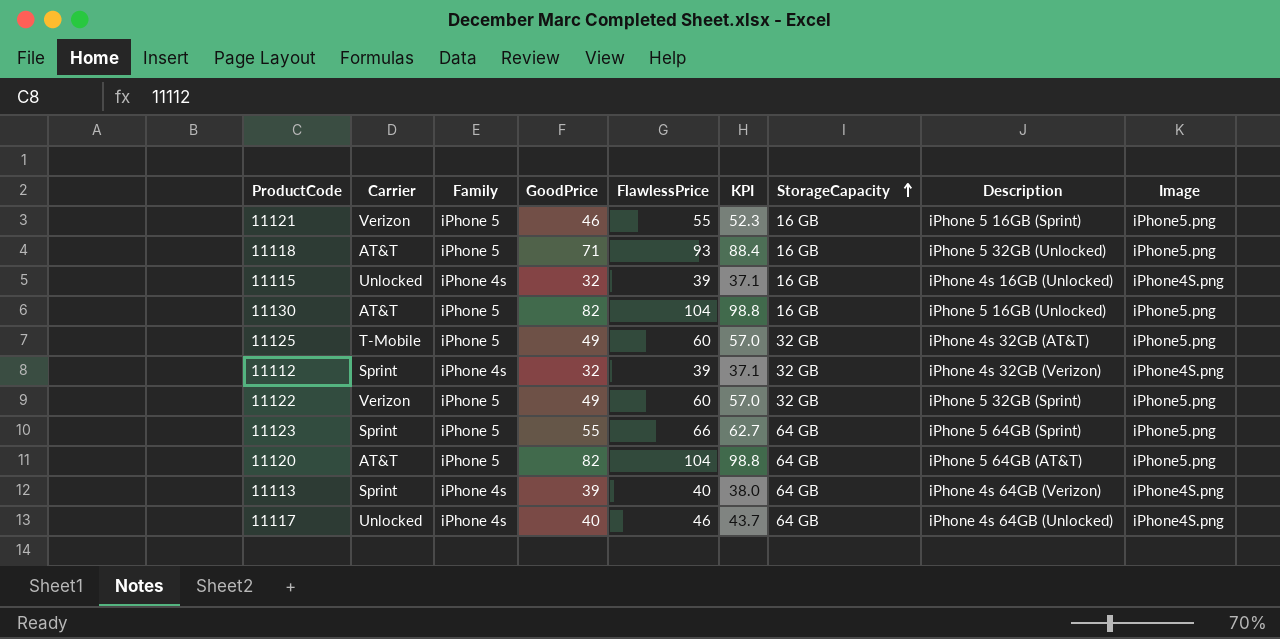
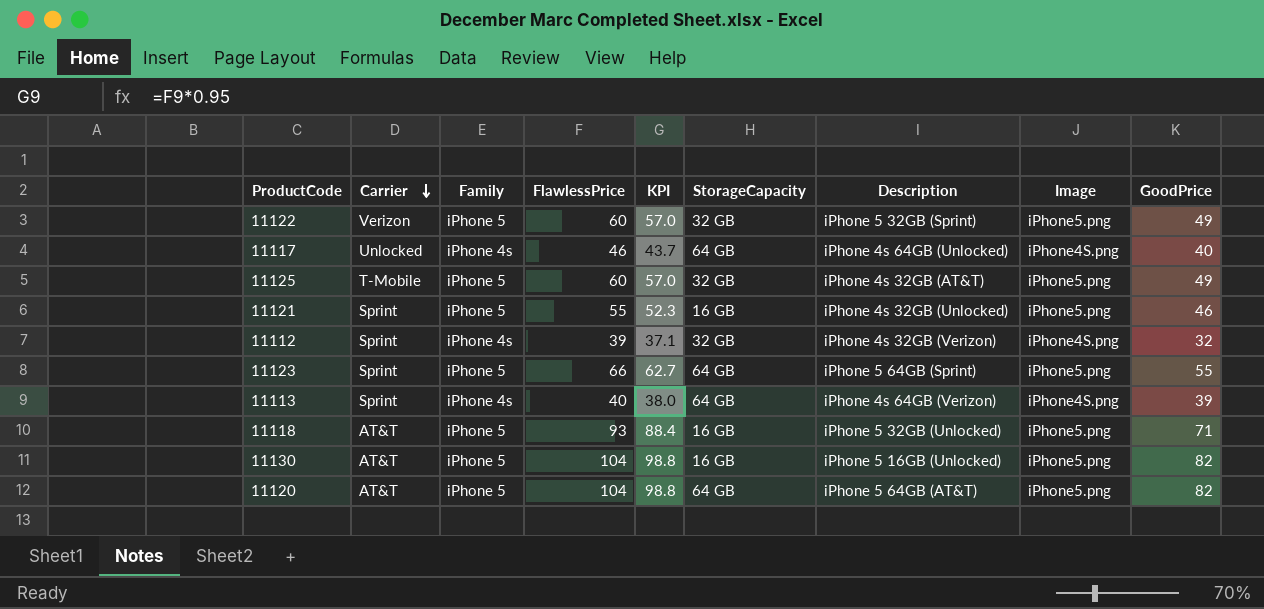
row order: StorageCapacity ascending -> Carrier descending
column GoodPrice | position: 4 -> 9
row 11115: Unlocked | iPhone 4s | 32 | 39 | 37.1 | 16 GB | iPhone 4s 16GB (Unlocked) | iPhone4S.png -> none
11121 | Carrier: Verizon -> Sprint
11121 | Description: iPhone 5 16GB (Sprint) -> iPhone 4s 32GB (Unlocked)

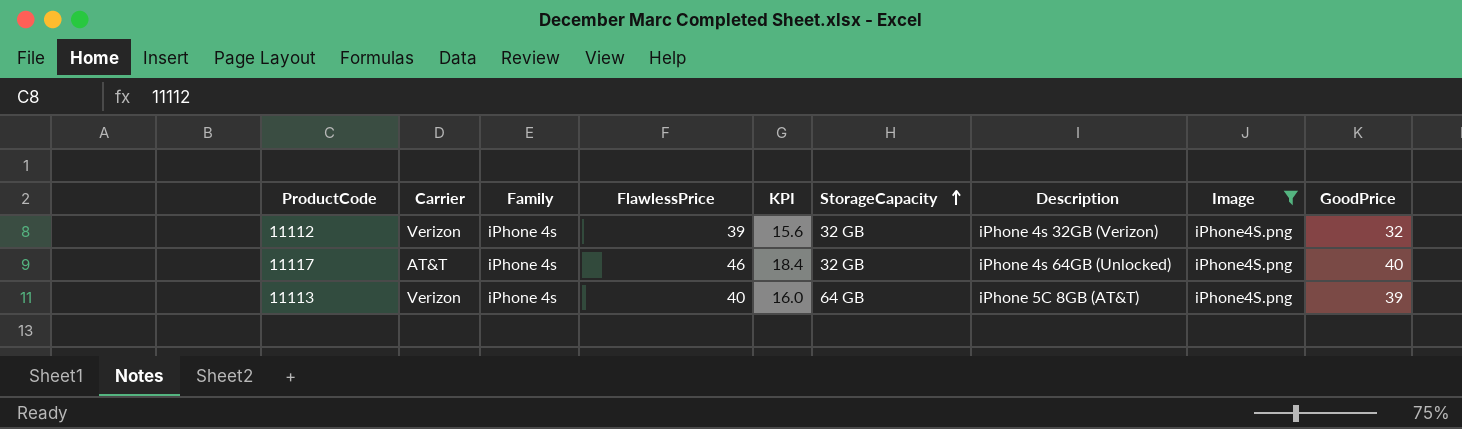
filter: none -> Image = iPhone4S.png
row order: Carrier descending -> StorageCapacity ascending
column KPI | formula: [FlawlessPrice] * 0.95 -> [FlawlessPrice] * 0.4
11112 | Carrier: Sprint -> Verizon
11117 | Carrier: Unlocked -> AT&T
11117 | StorageCapacity: 64 GB -> 32 GB
11113 | Carrier: Sprint -> Verizon
11113 | Description: iPhone 4s 64GB (Verizon) -> iPhone 5C 8GB (AT&T)

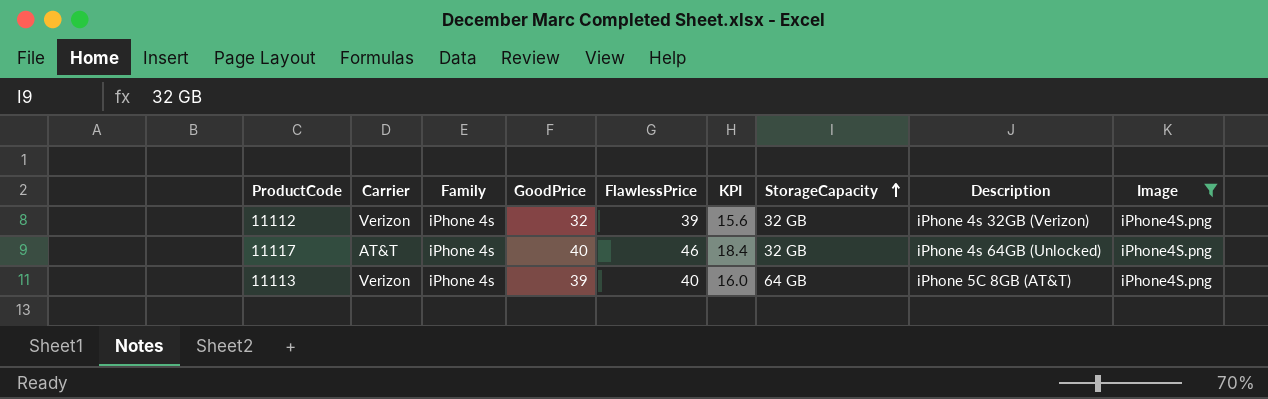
column GoodPrice | position: 9 -> 4

